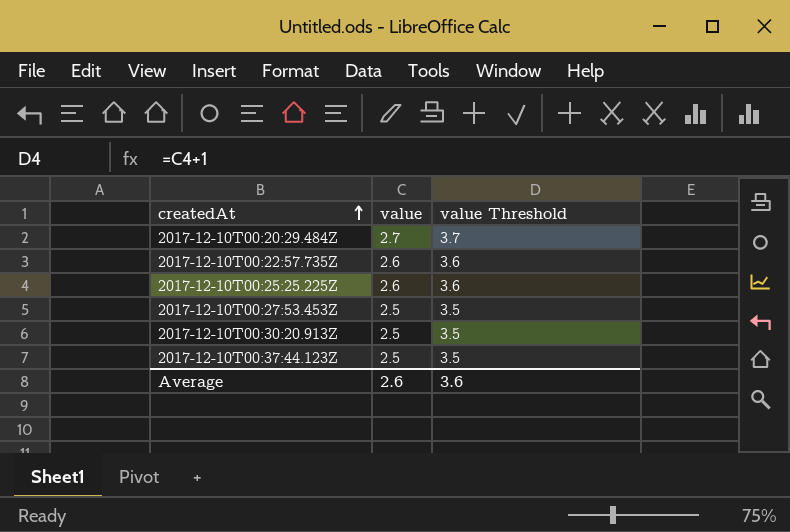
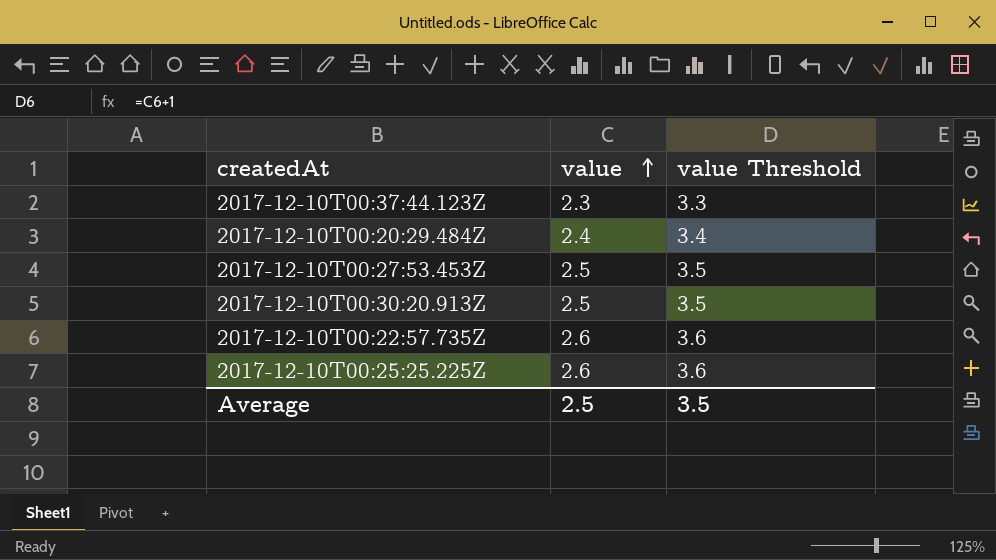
row order: createdAt ascending -> value ascending
2017-12-10T00:37:44.123Z | value: 2.5 -> 2.3
2017-12-10T00:37:44.123Z | value Threshold: 3.5 -> 3.3
2017-12-10T00:20:29.484Z | value: 2.7 -> 2.4
2017-12-10T00:20:29.484Z | value Threshold: 3.7 -> 3.4
Average | value: 2.6 -> 2.5
Average | value Threshold: 3.6 -> 3.5

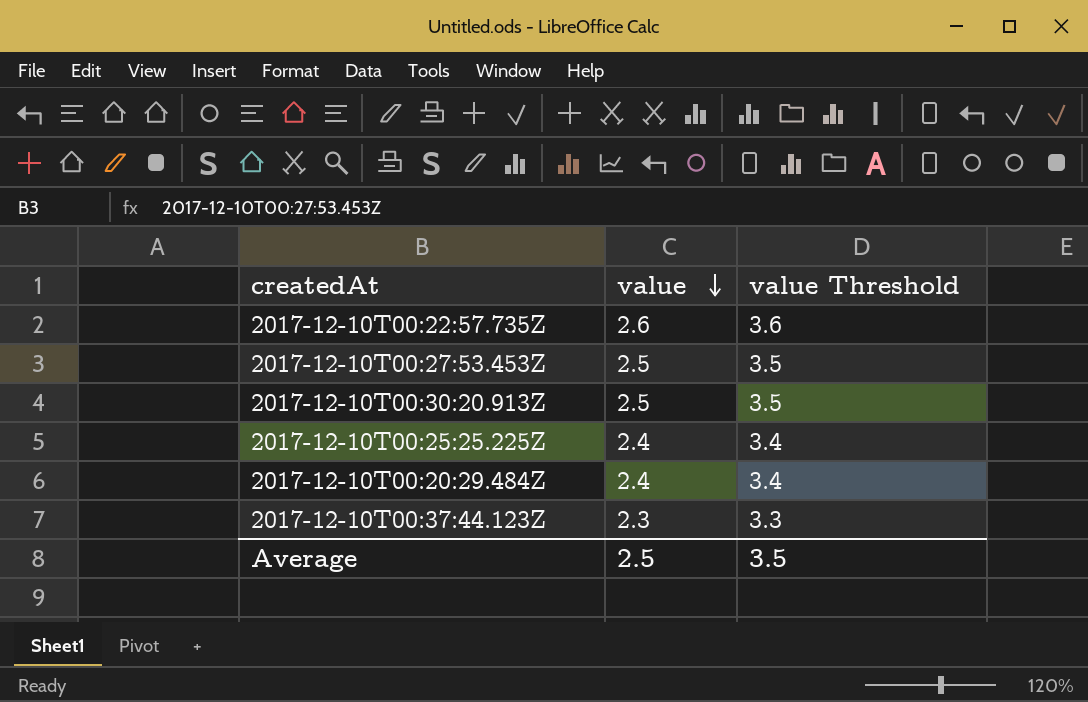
row order: value ascending -> value descending
2017-12-10T00:25:25.225Z | value: 2.6 -> 2.4
2017-12-10T00:25:25.225Z | value Threshold: 3.6 -> 3.4

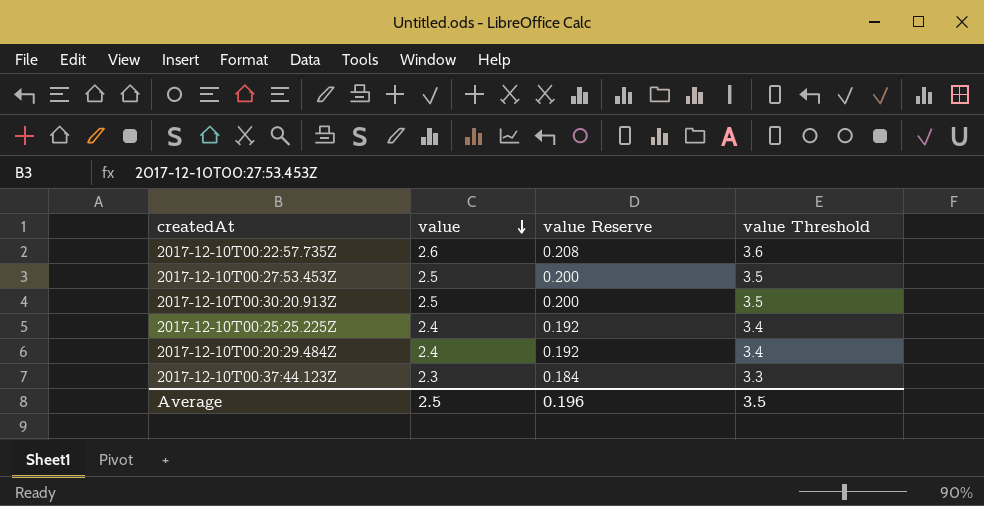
column value Reserve | formula: none -> [value] * 0.08

